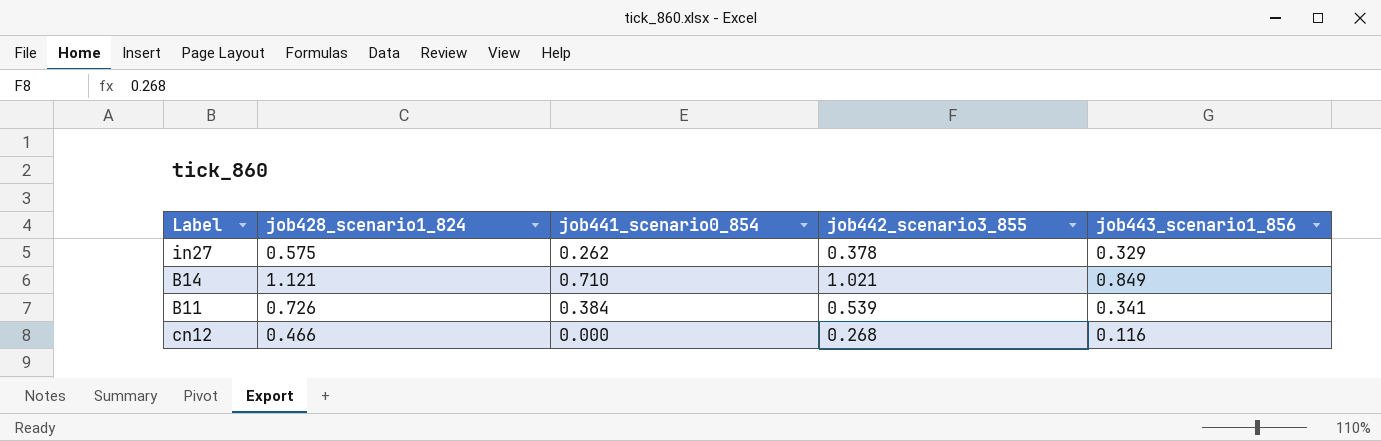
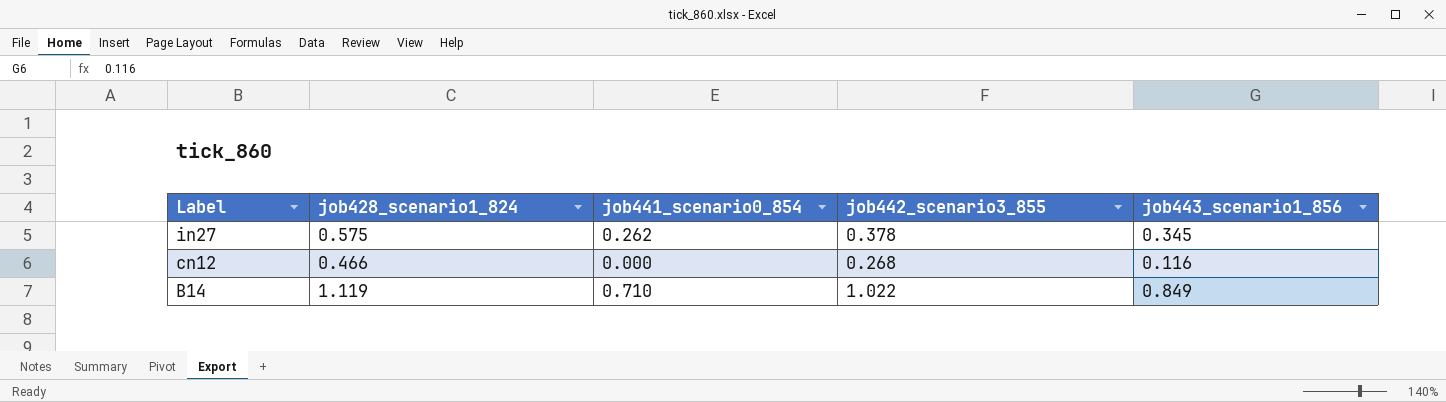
row order: none -> Label descending
row B11: 0.726 | 0.384 | 0.539 | 0.341 -> none
in27 | job443_scenario1_856: 0.329 -> 0.345
B14 | job428_scenario1_824: 1.121 -> 1.119
B14 | job442_scenario3_855: 1.021 -> 1.022

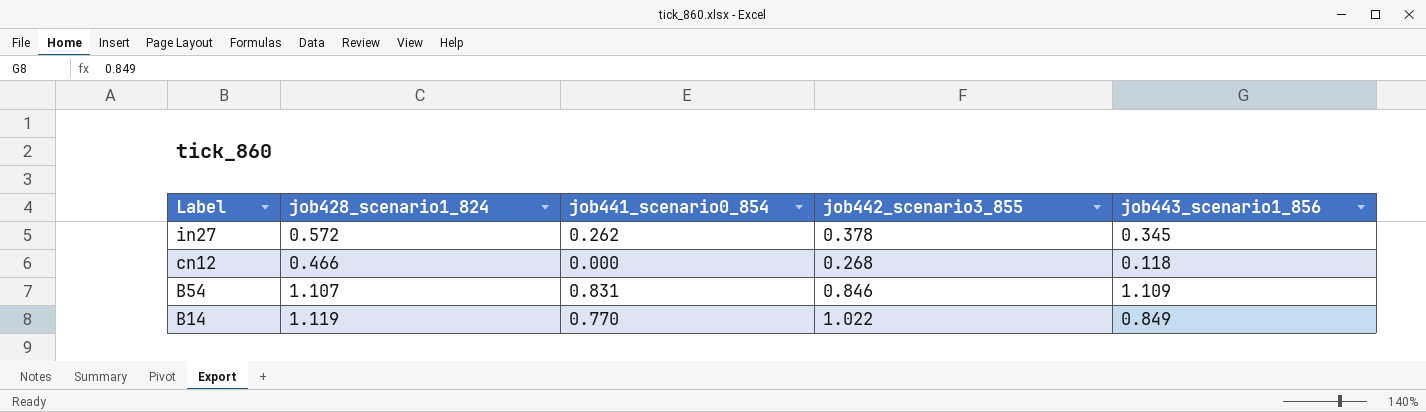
in27 | job428_scenario1_824: 0.575 -> 0.572
cn12 | job443_scenario1_856: 0.116 -> 0.118
row B54: none -> 1.107 | 0.831 | 0.846 | 1.109
B14 | job441_scenario0_854: 0.710 -> 0.770

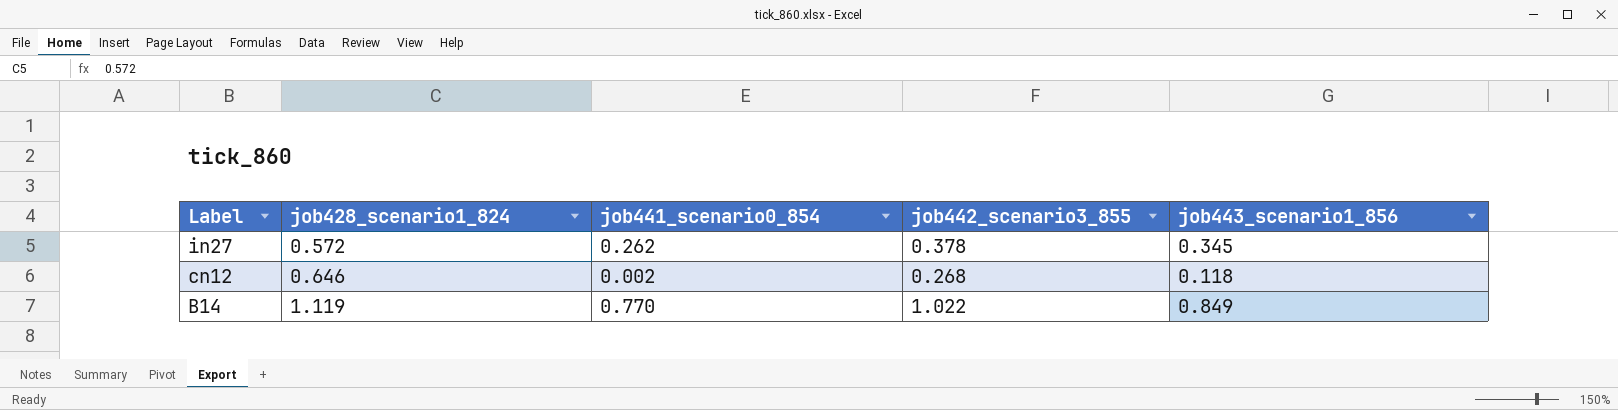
row B54: 1.107 | 0.831 | 0.846 | 1.109 -> none
cn12 | job428_scenario1_824: 0.466 -> 0.646
cn12 | job441_scenario0_854: 0.000 -> 0.002

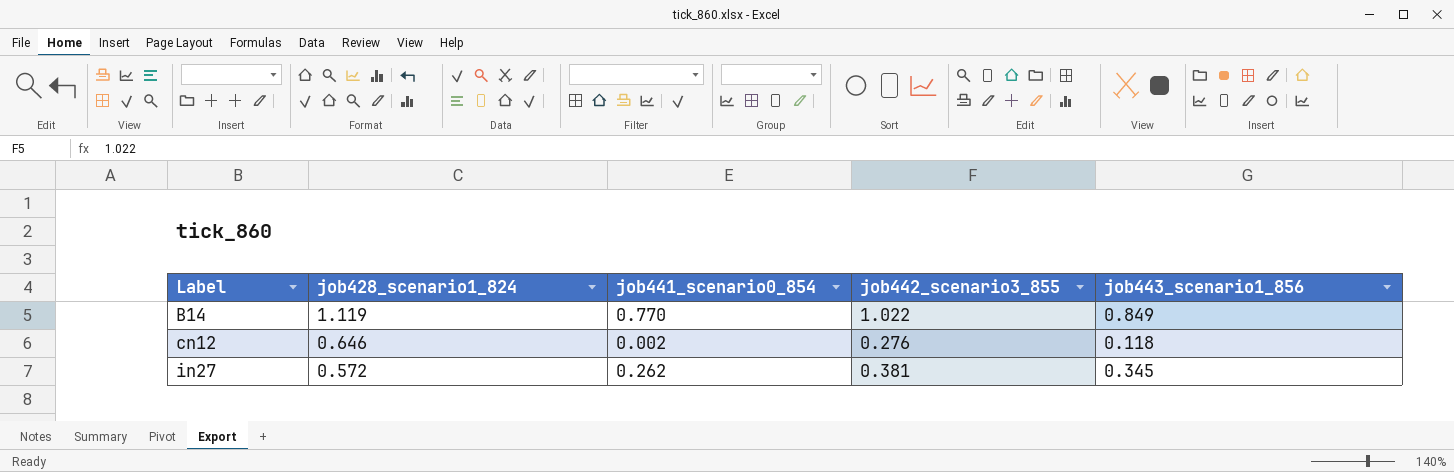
row order: Label descending -> Label ascending
cn12 | job442_scenario3_855: 0.268 -> 0.276
in27 | job442_scenario3_855: 0.378 -> 0.381

